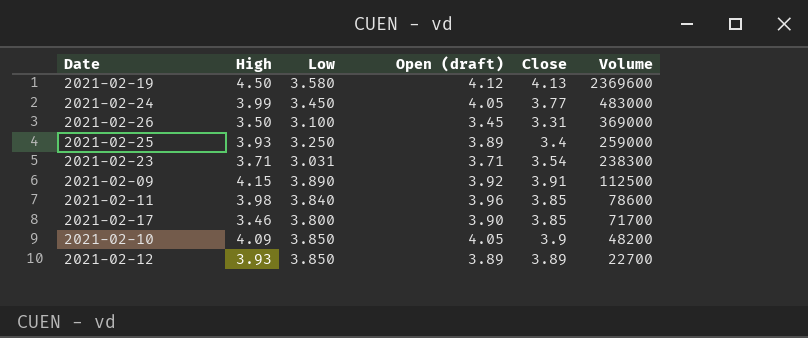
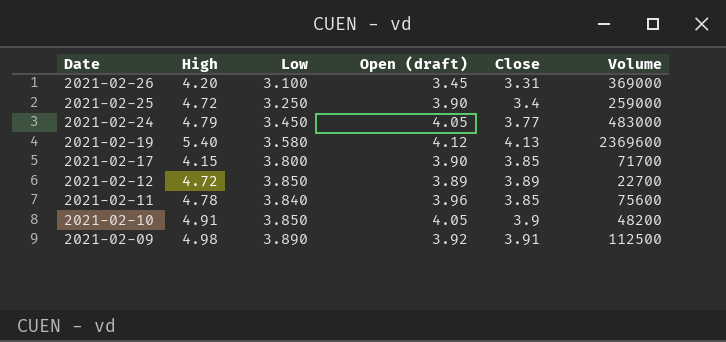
row order: Volume descending -> Date descending
row 2021-02-23: 3.71 | 3.031 | 3.71 | 3.54 | 238300 -> none
2021-02-26 | High: 3.50 -> 4.20
2021-02-25 | High: 3.93 -> 4.72
2021-02-25 | Open (draft): 3.89 -> 3.90
2021-02-24 | High: 3.99 -> 4.79
2021-02-19 | High: 4.50 -> 5.40
2021-02-17 | High: 3.46 -> 4.15
2021-02-12 | High: 3.93 -> 4.72
2021-02-11 | High: 3.98 -> 4.78
2021-02-11 | Volume: 78600 -> 75600
2021-02-10 | High: 4.09 -> 4.91
2021-02-09 | High: 4.15 -> 4.98

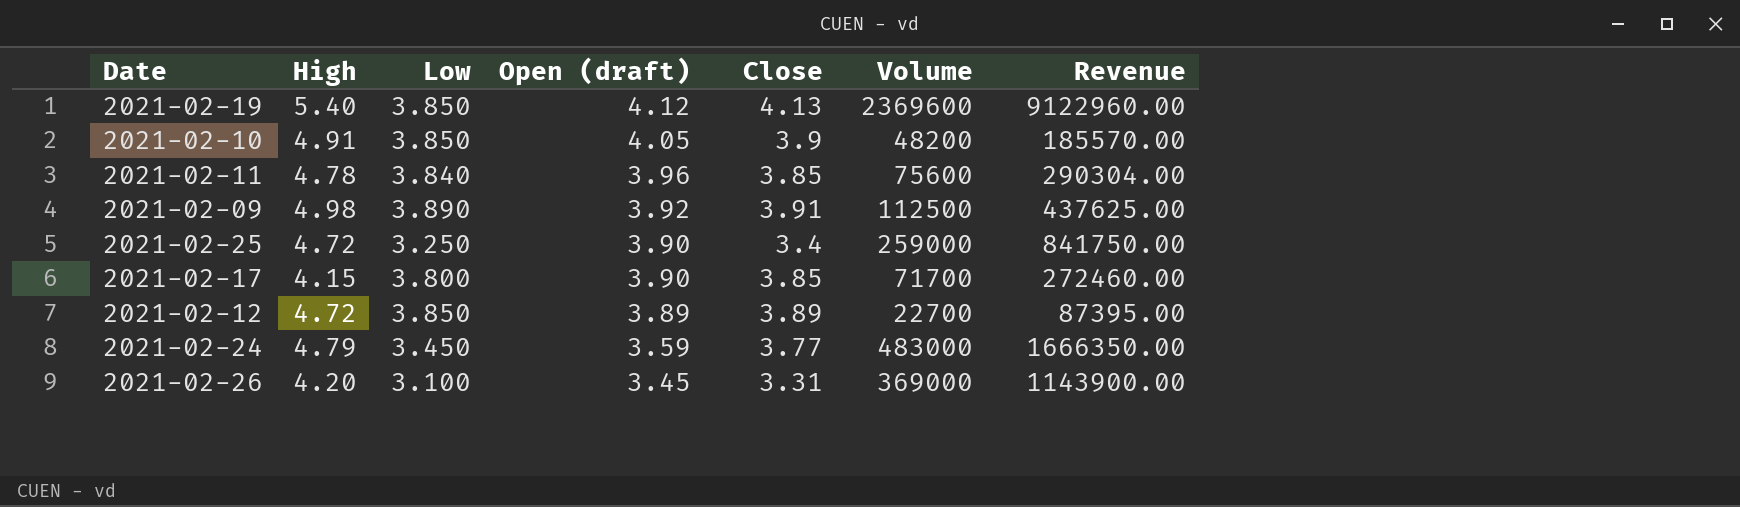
row order: Date descending -> Open (draft) descending
column Revenue | formula: none -> [Low] * [Volume]
2021-02-19 | Low: 3.580 -> 3.850
2021-02-24 | Open (draft): 4.05 -> 3.59

